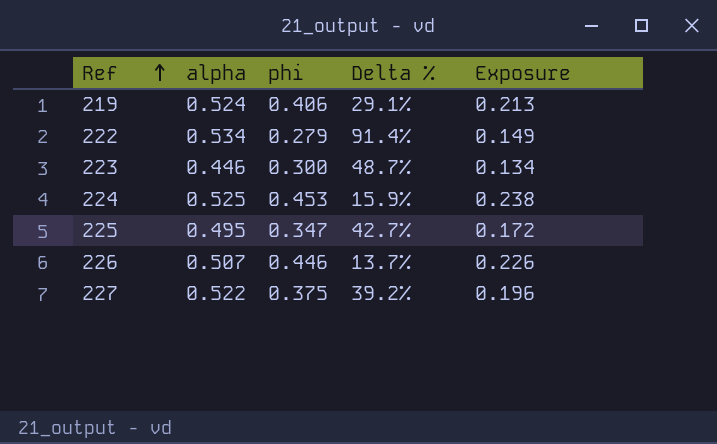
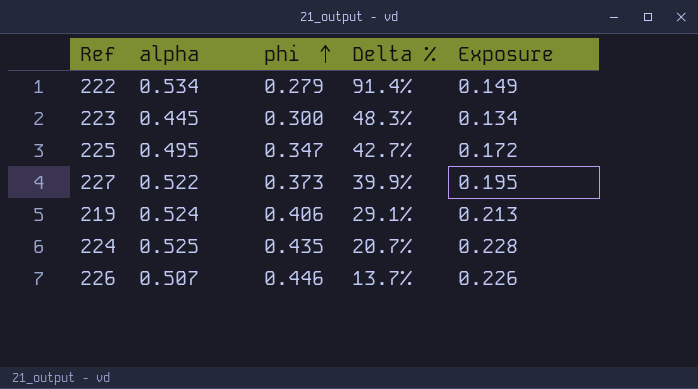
row order: Ref ascending -> phi ascending
223 | alpha: 0.446 -> 0.445
223 | Delta %: 48.7% -> 48.3%
227 | phi: 0.375 -> 0.373
227 | Delta %: 39.2% -> 39.9%
227 | Exposure: 0.196 -> 0.195
224 | phi: 0.453 -> 0.435
224 | Delta %: 15.9% -> 20.7%
224 | Exposure: 0.238 -> 0.228

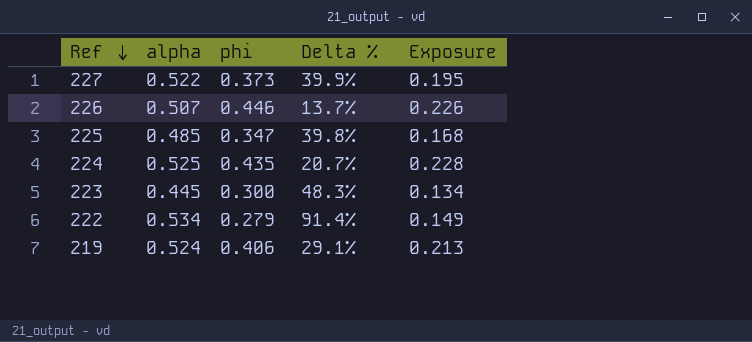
row order: phi ascending -> Ref descending
225 | alpha: 0.495 -> 0.485
225 | Delta %: 42.7% -> 39.8%
225 | Exposure: 0.172 -> 0.168

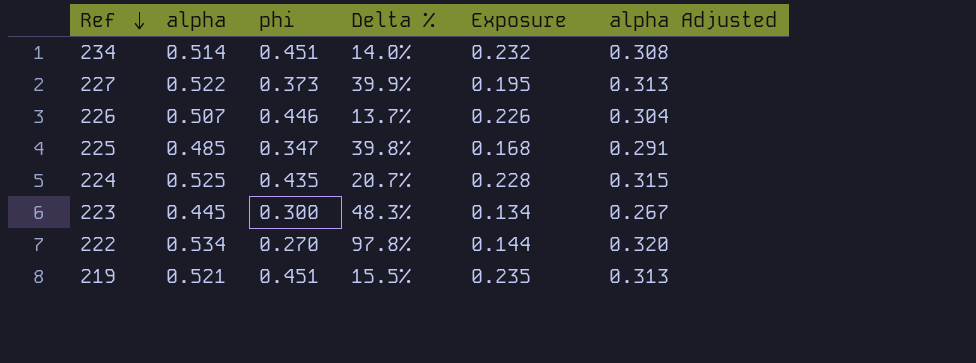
column alpha Adjusted | formula: none -> [alpha] * 0.6
row 234: none -> 0.514 | 0.451 | 14.0% | 0.232 | 0.308
222 | phi: 0.279 -> 0.270
222 | Delta %: 91.4% -> 97.8%
222 | Exposure: 0.149 -> 0.144
219 | alpha: 0.524 -> 0.521
219 | phi: 0.406 -> 0.451
219 | Delta %: 29.1% -> 15.5%
219 | Exposure: 0.213 -> 0.235

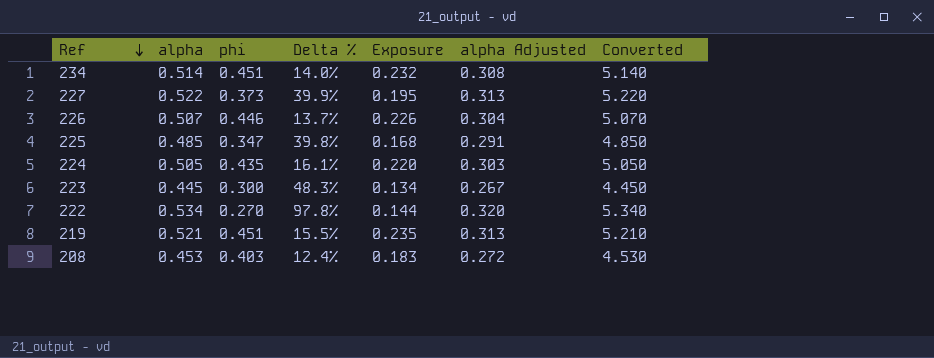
column Converted | formula: none -> [alpha] * 10
224 | alpha: 0.525 -> 0.505
224 | Delta %: 20.7% -> 16.1%
224 | Exposure: 0.228 -> 0.220
224 | alpha Adjusted: 0.315 -> 0.303
row 208: none -> 0.453 | 0.403 | 12.4% | 0.183 | 0.272 | 4.530

